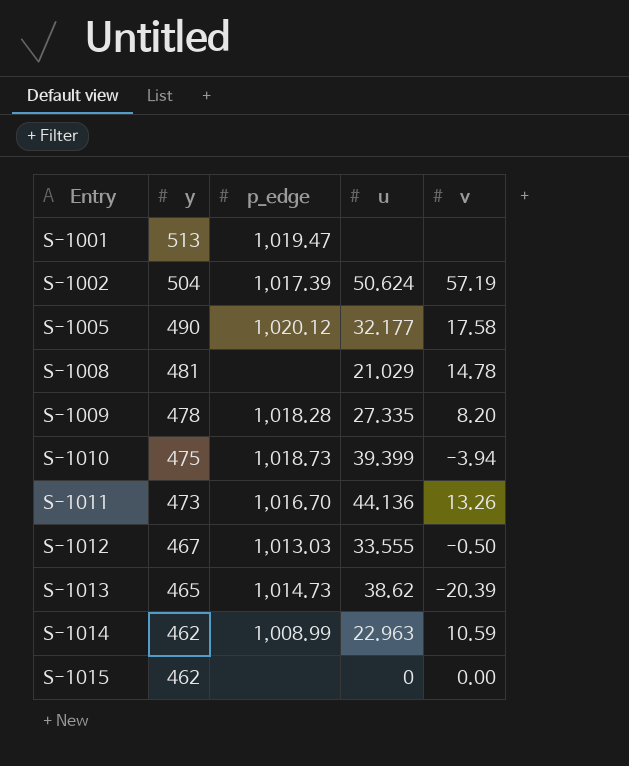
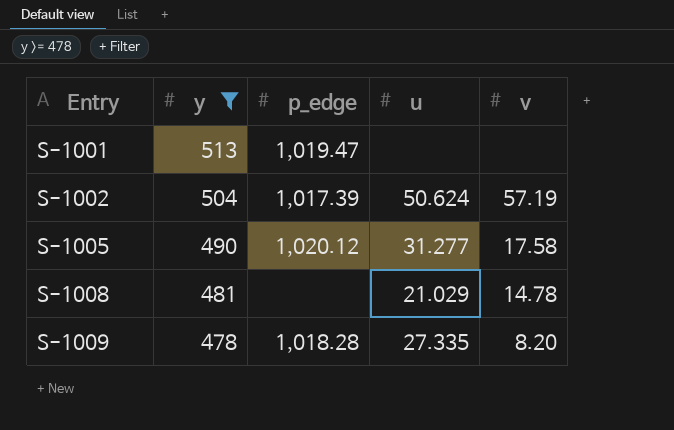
filter: none -> y >= 478
S-1005 | u: 32.177 -> 31.277

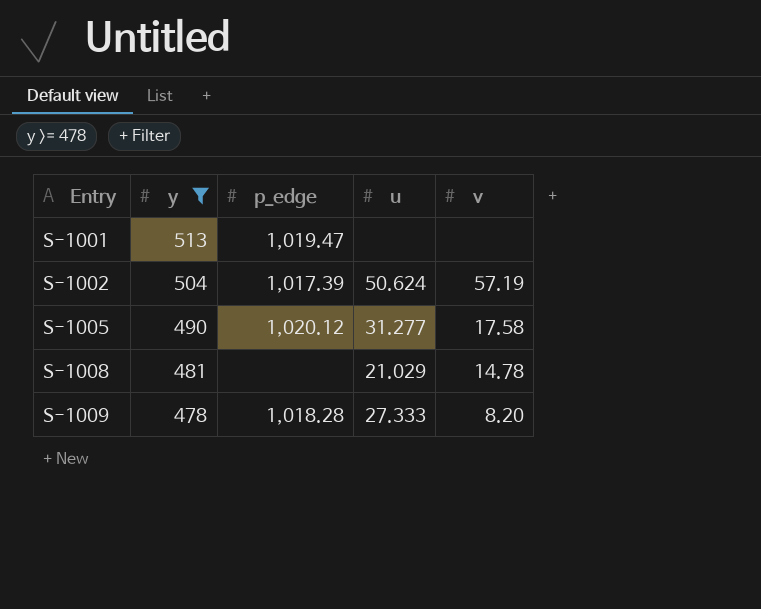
S-1009 | u: 27.335 -> 27.333

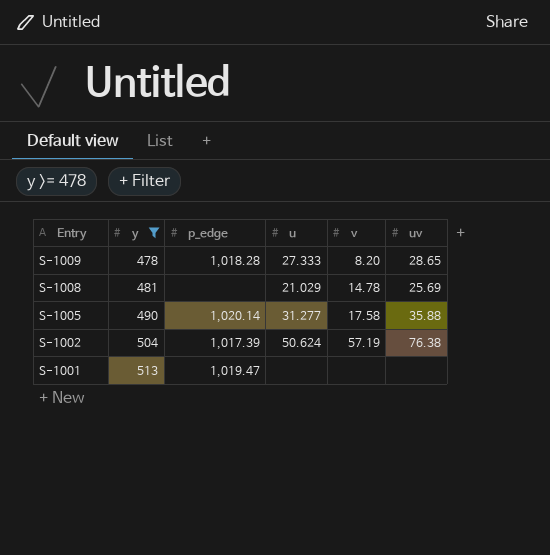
row order: Entry ascending -> Entry descending
column uv | position: none -> 6
S-1005 | p_edge: 1,020.12 -> 1,020.14

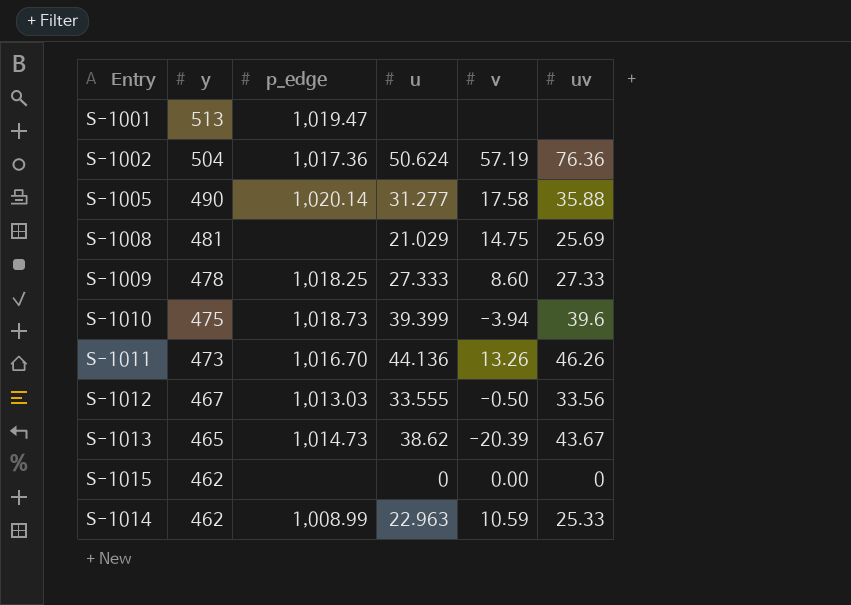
filter: y >= 478 -> none
row order: Entry descending -> y descending
S-1002 | p_edge: 1,017.39 -> 1,017.36
S-1002 | uv: 76.38 -> 76.36
S-1008 | v: 14.78 -> 14.75
S-1009 | p_edge: 1,018.28 -> 1,018.25
S-1009 | v: 8.20 -> 8.60
S-1009 | uv: 28.65 -> 27.33

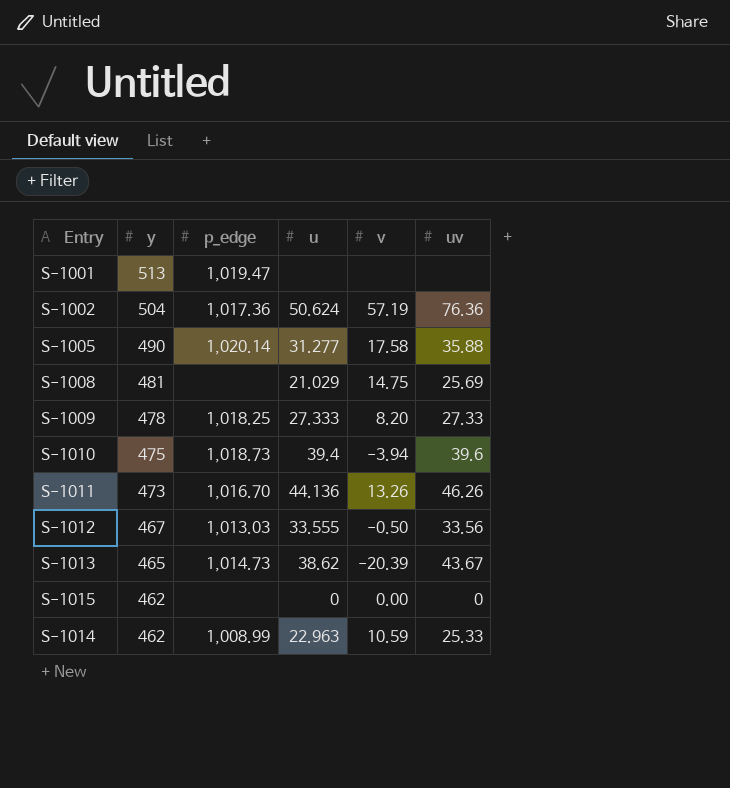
S-1009 | v: 8.60 -> 8.20
S-1010 | u: 39.399 -> 39.4

